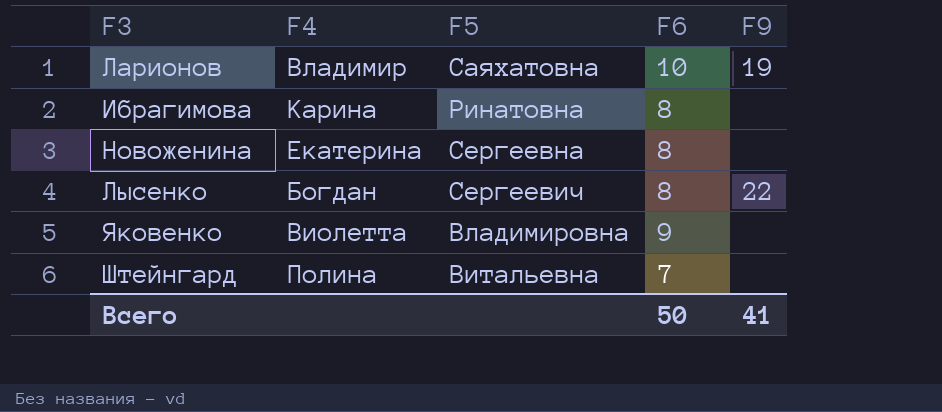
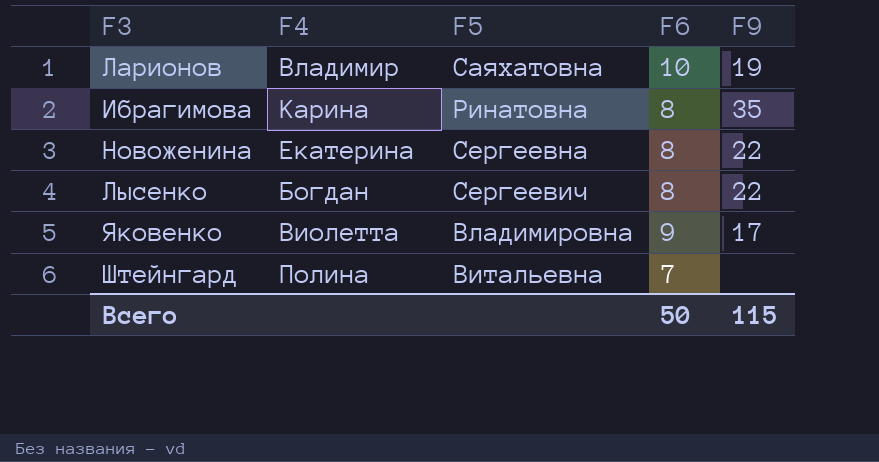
Ибрагимова | F9: none -> 35
Новоженина | F9: none -> 22
Яковенко | F9: none -> 17
Всего | F9: 41 -> 115

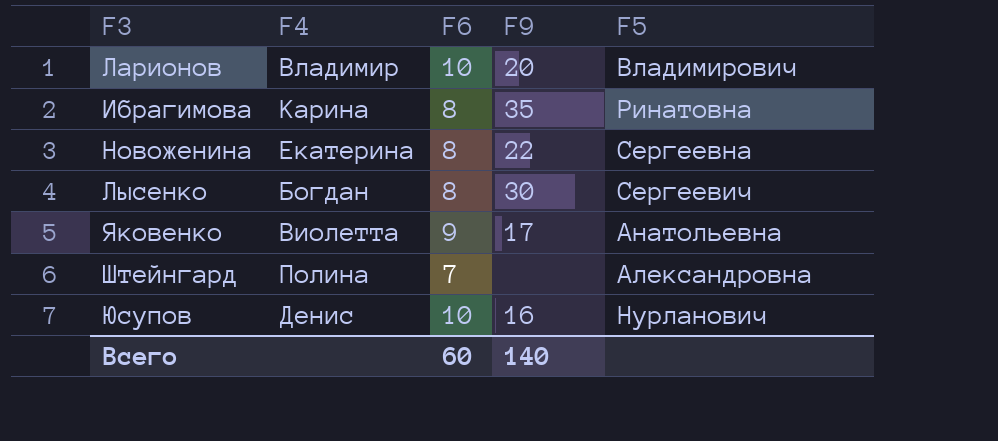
column F5 | position: 3 -> 5
Ларионов | F9: 19 -> 20
Ларионов | F5: Саяхатовна -> Владимирович
Лысенко | F9: 22 -> 30
Яковенко | F5: Владимировна -> Анатольевна
Штейнгард | F5: Витальевна -> Александровна
row Юсупов: none -> Денис | 10 | 16 | Нурланович
Всего | F6: 50 -> 60
Всего | F9: 115 -> 140

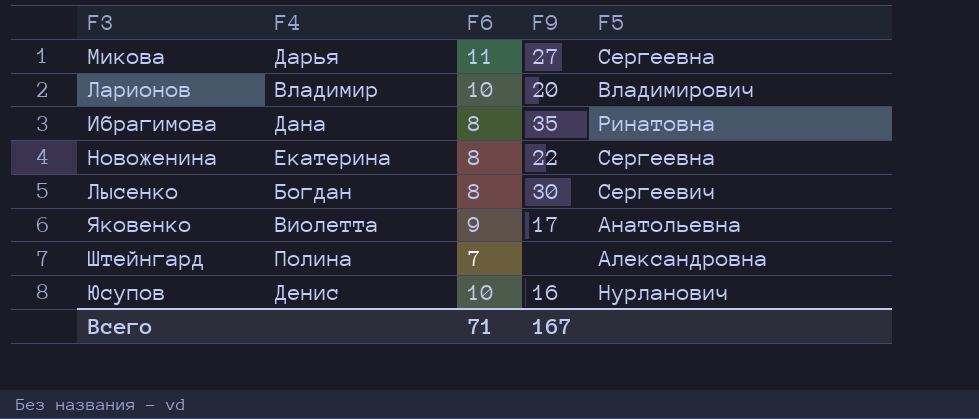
row Микова: none -> Дарья | 11 | 27 | Сергеевна
Ибрагимова | F4: Карина -> Дана
Всего | F6: 60 -> 71
Всего | F9: 140 -> 167

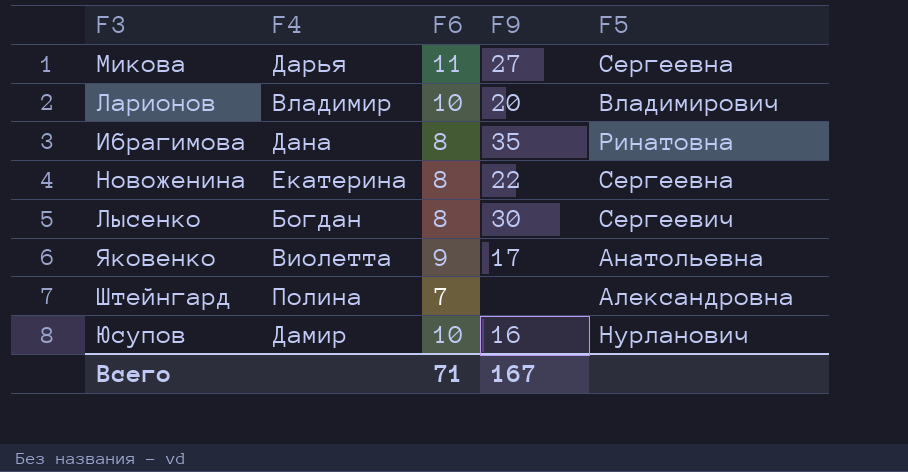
Юсупов | F4: Денис -> Дамир

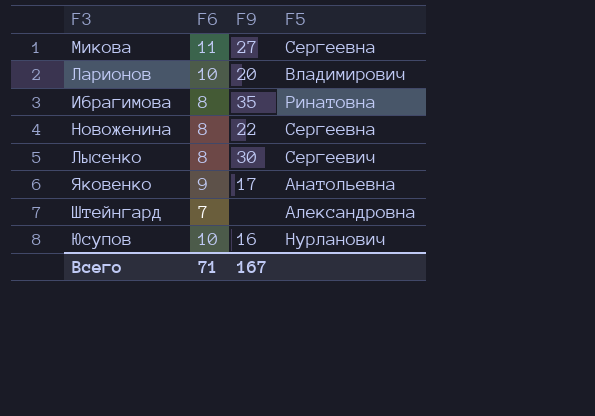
column F4 | position: 2 -> none

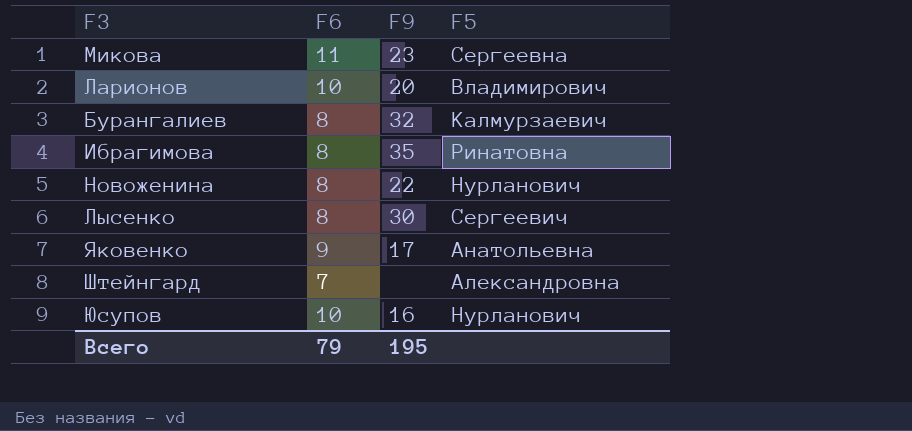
Микова | F9: 27 -> 23
row Бурангалиев: none -> 8 | 32 | Калмурзаевич
Новоженина | F5: Сергеевна -> Нурланович
Всего | F6: 71 -> 79
Всего | F9: 167 -> 195

